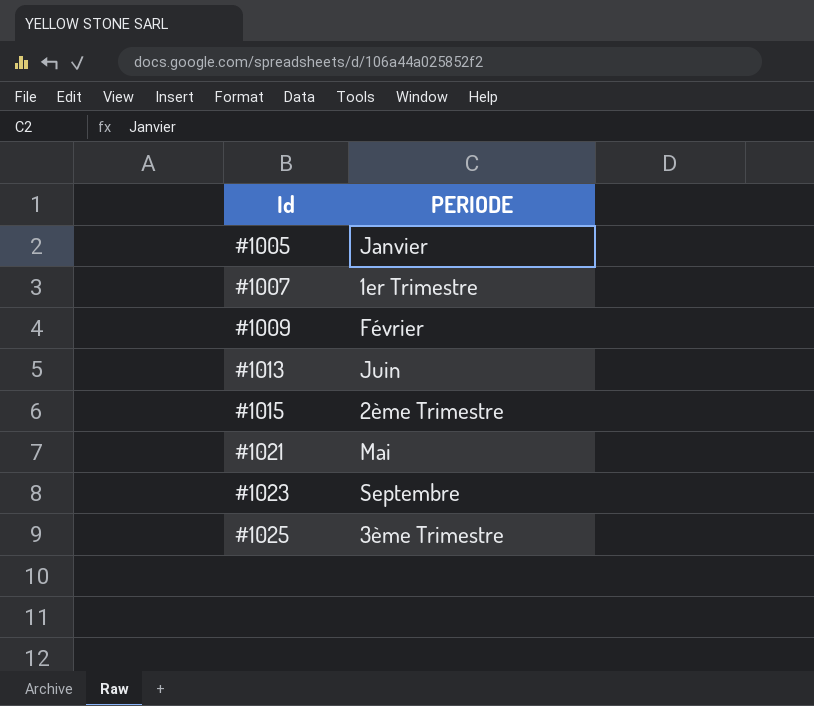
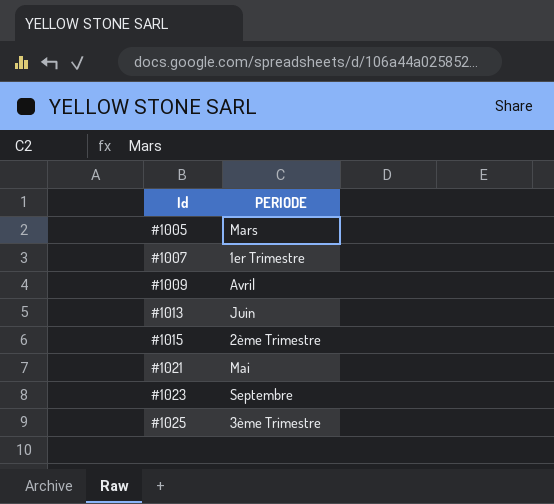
#1005 | PERIODE: Janvier -> Mars
#1009 | PERIODE: Février -> Avril

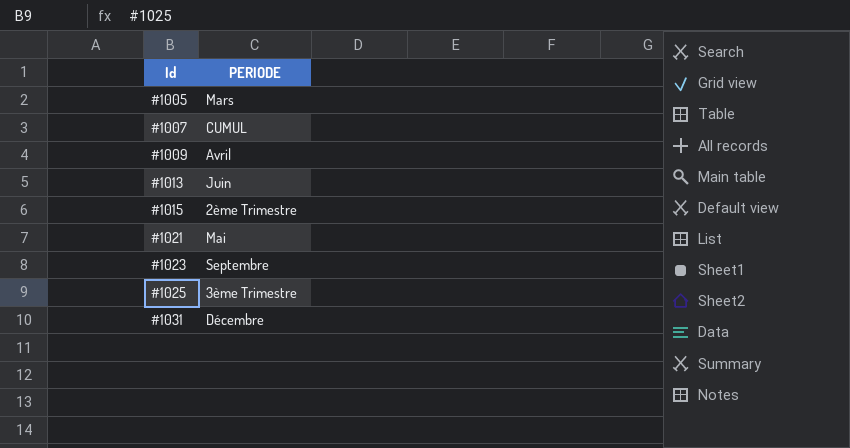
#1007 | PERIODE: 1er Trimestre -> CUMUL
row #1031: none -> Décembre

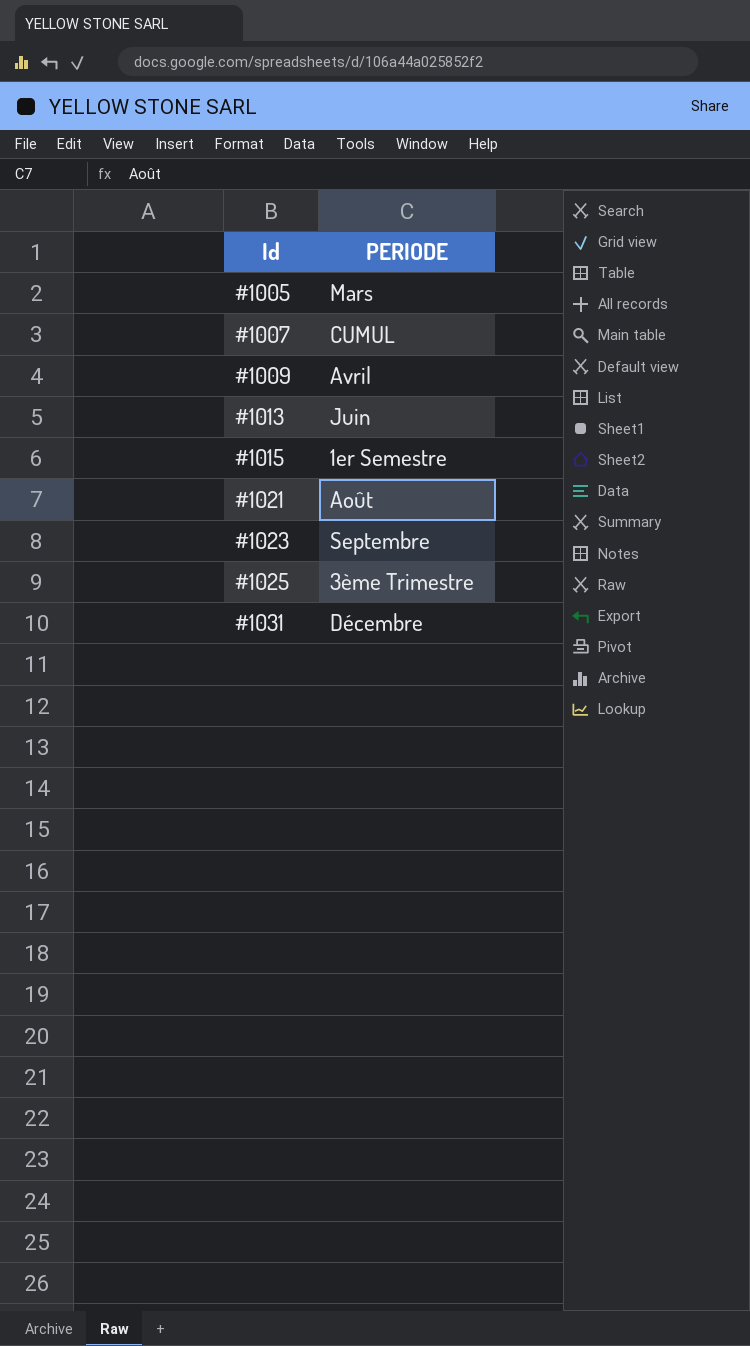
#1015 | PERIODE: 2ème Trimestre -> 1er Semestre
#1021 | PERIODE: Mai -> Août

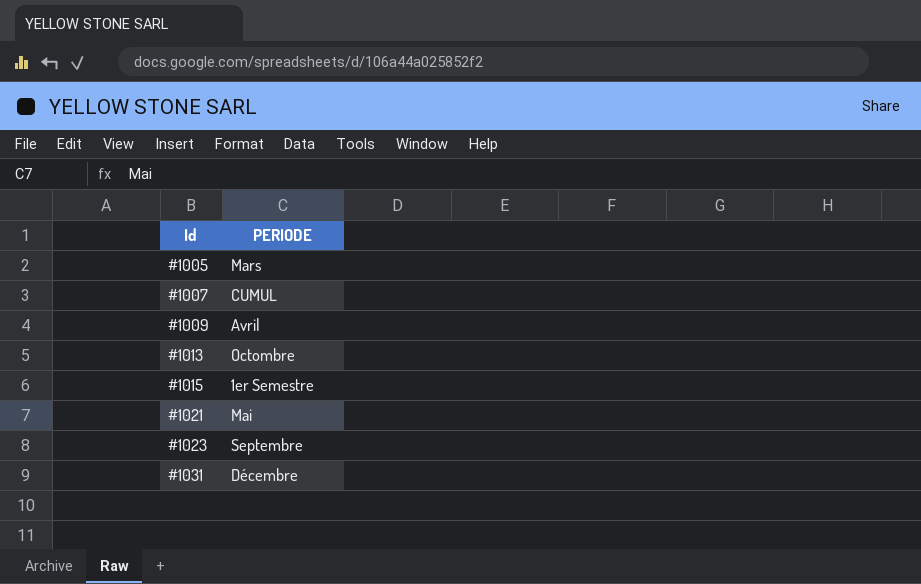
row #1025: 3ème Trimestre -> none
#1013 | PERIODE: Juin -> Octombre
#1021 | PERIODE: Août -> Mai

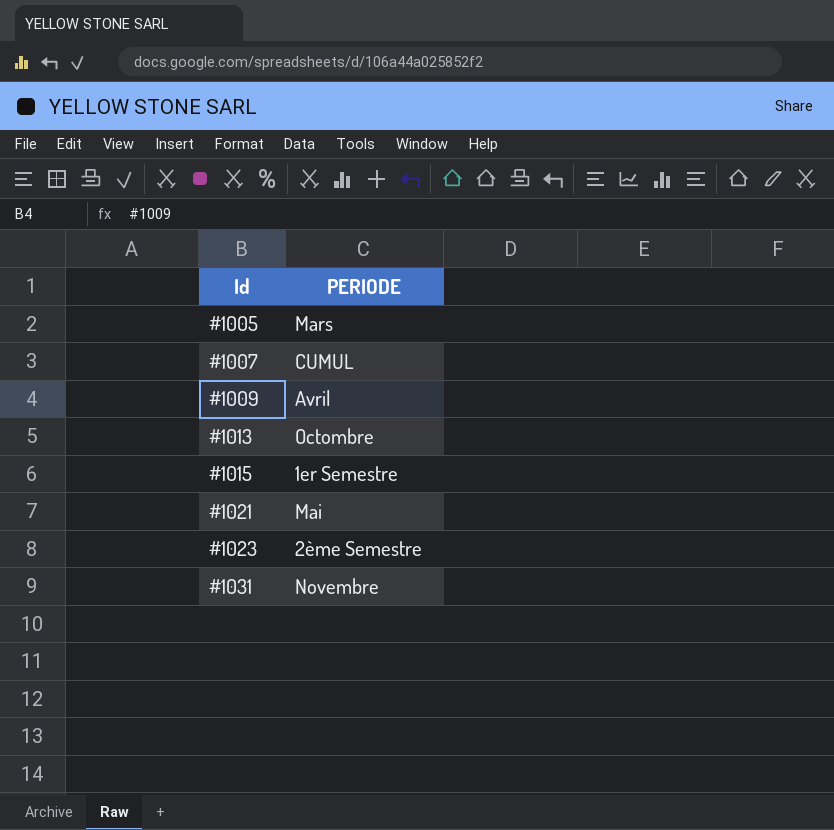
#1023 | PERIODE: Septembre -> 2ème Semestre
#1031 | PERIODE: Décembre -> Novembre

